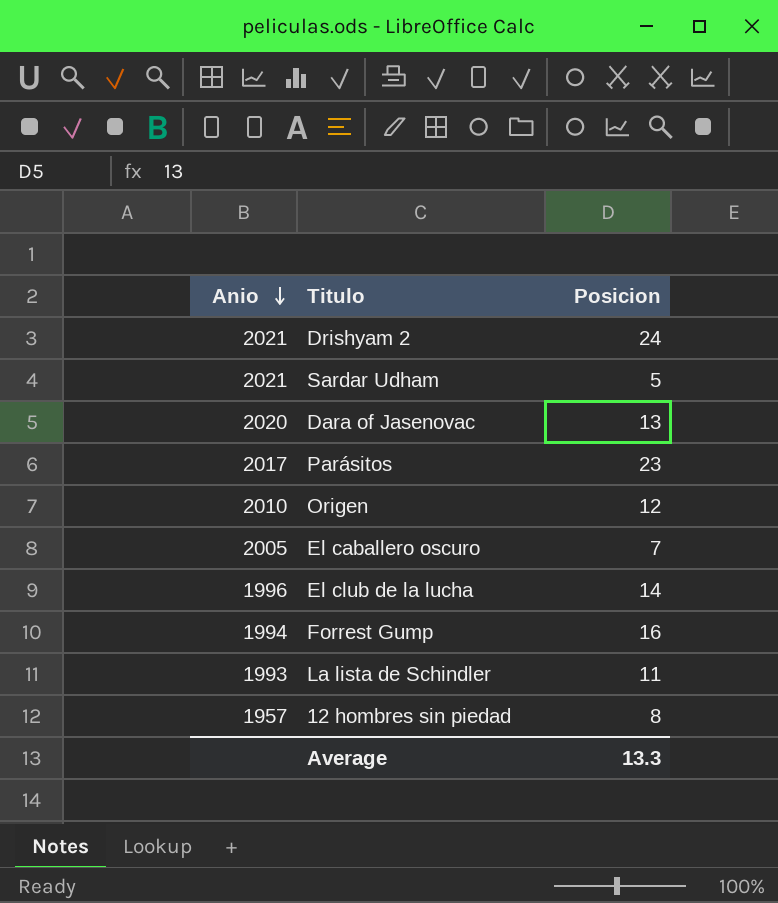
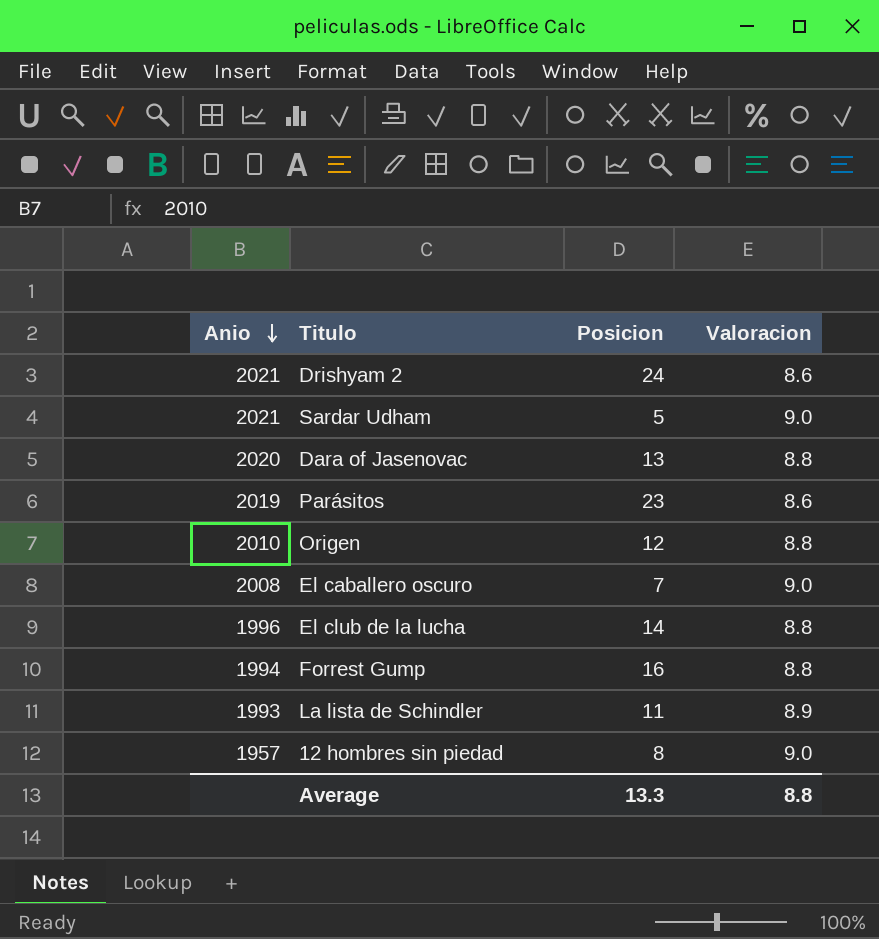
column Valoracion | position: none -> 4
Parásitos | Anio: 2017 -> 2019
El caballero oscuro | Anio: 2005 -> 2008

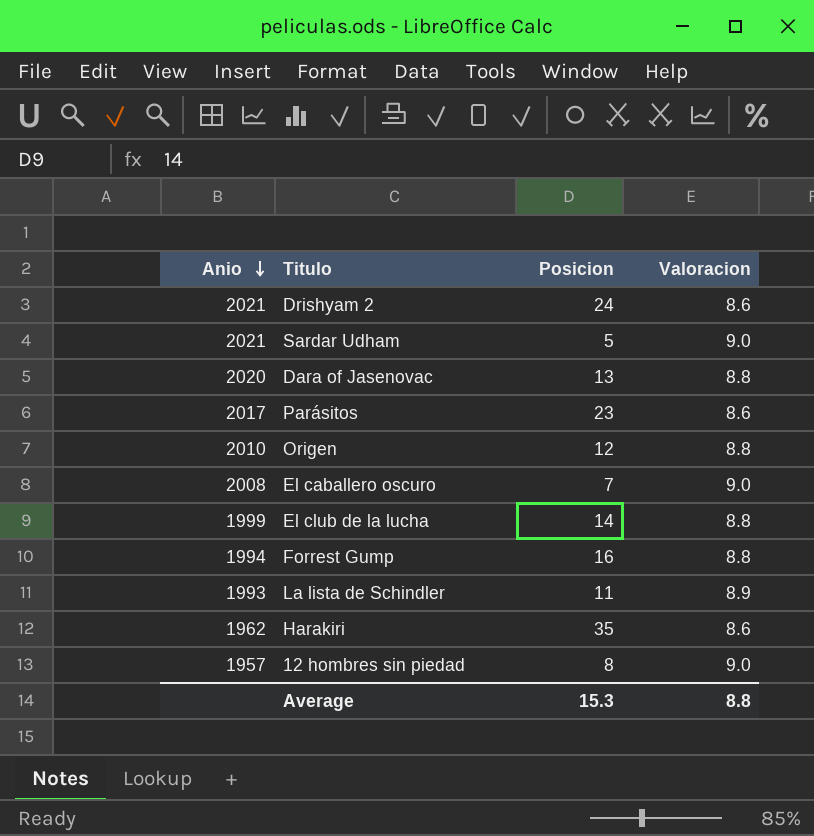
Parásitos | Anio: 2019 -> 2017
El club de la lucha | Anio: 1996 -> 1999
row Harakiri: none -> 1962 | 35 | 8.6
Average | Posicion: 13.3 -> 15.3

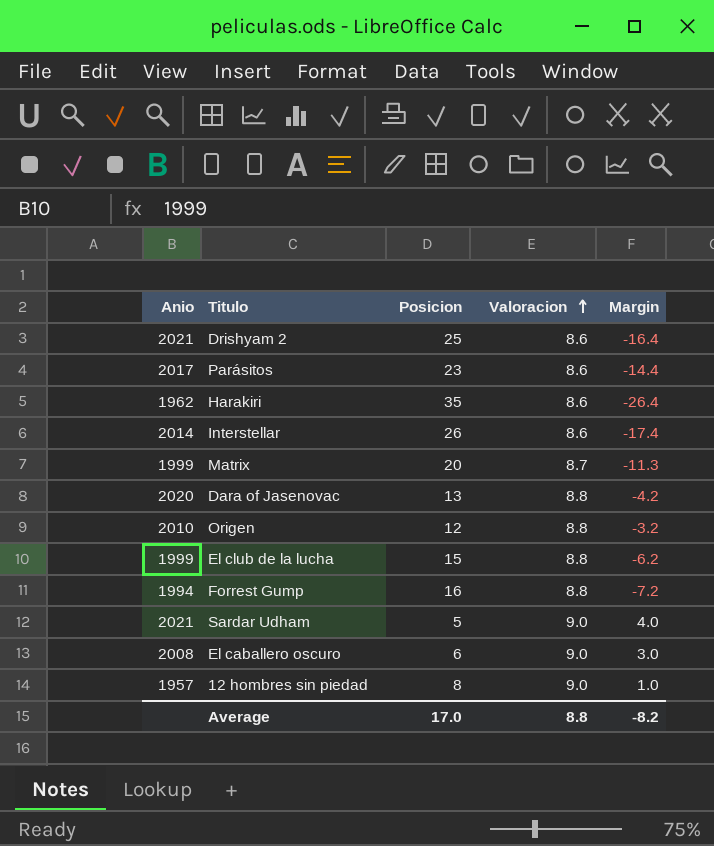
row order: Anio descending -> Valoracion ascending
column Margin | formula: none -> [Valoracion] - [Posicion]
row La lista de Schindler: 1993 | 11 | 8.9 -> none
Drishyam 2 | Posicion: 24 -> 25
row Interstellar: none -> 2014 | 26 | 8.6 | -17.4
row Matrix: none -> 1999 | 20 | 8.7 | -11.3
El club de la lucha | Posicion: 14 -> 15
El caballero oscuro | Posicion: 7 -> 6
Average | Posicion: 15.3 -> 17.0

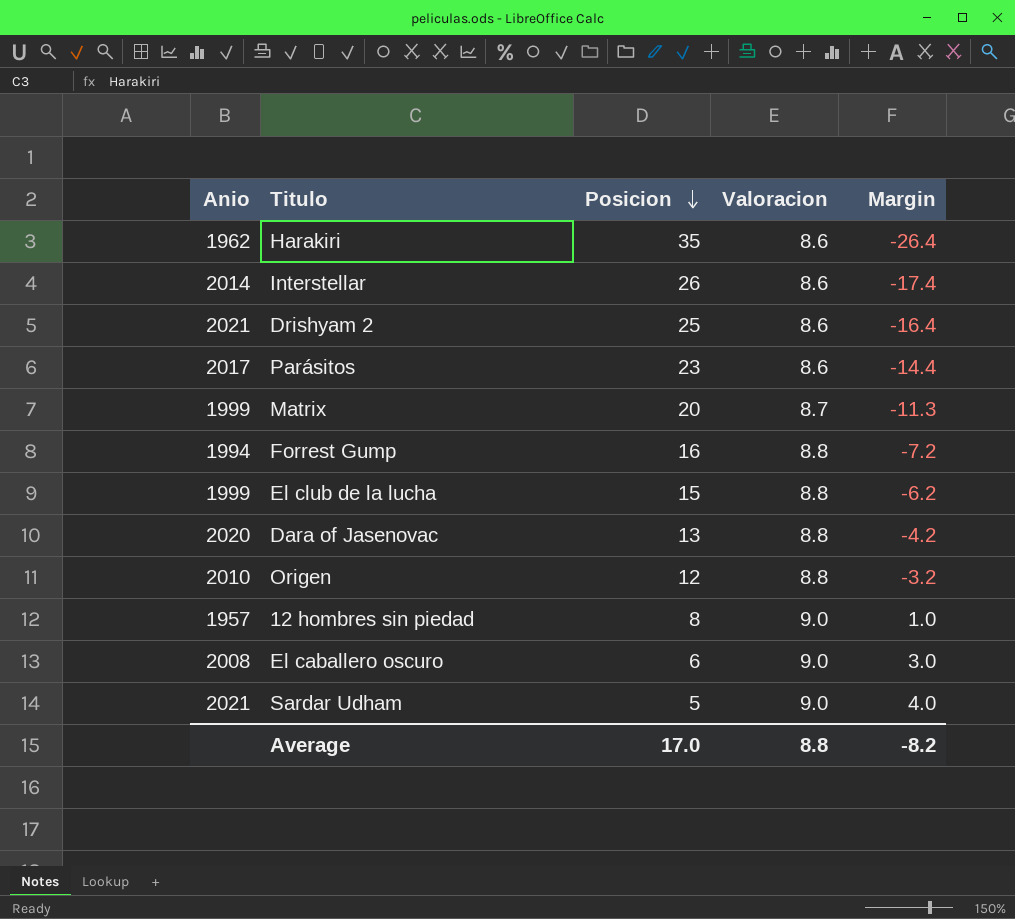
row order: Valoracion ascending -> Posicion descending

